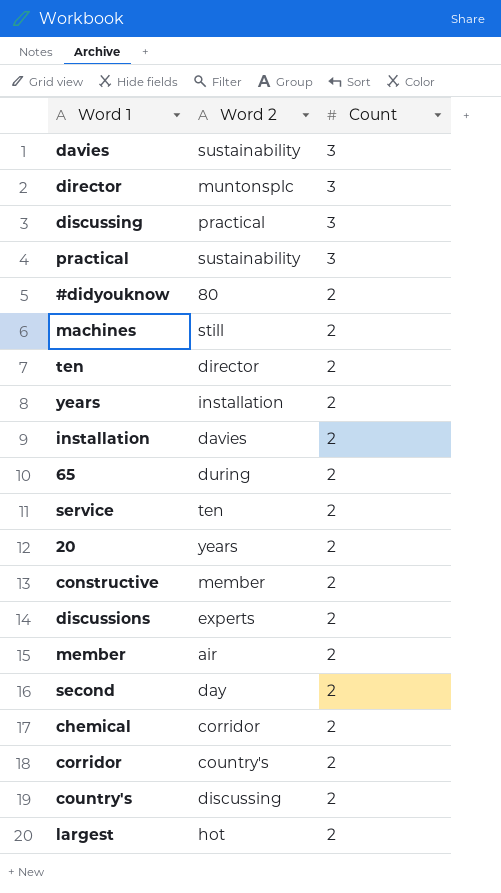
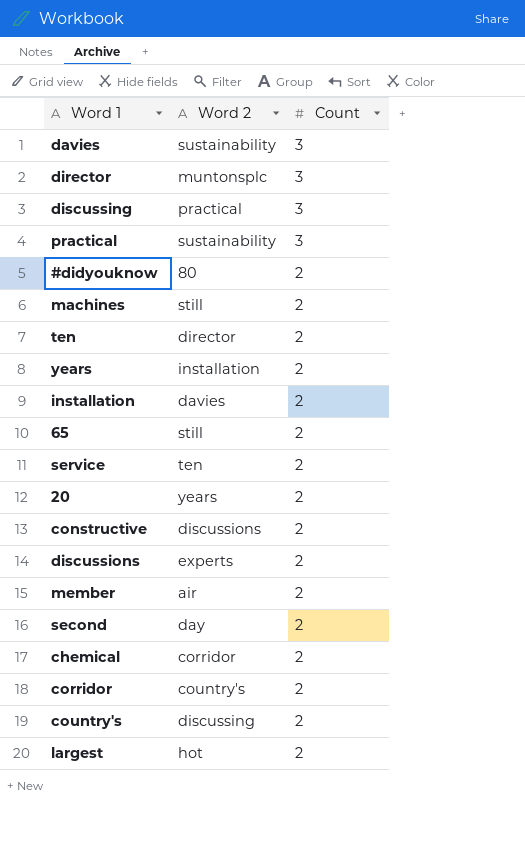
65 | Word 2: during -> still
constructive | Word 2: member -> discussions

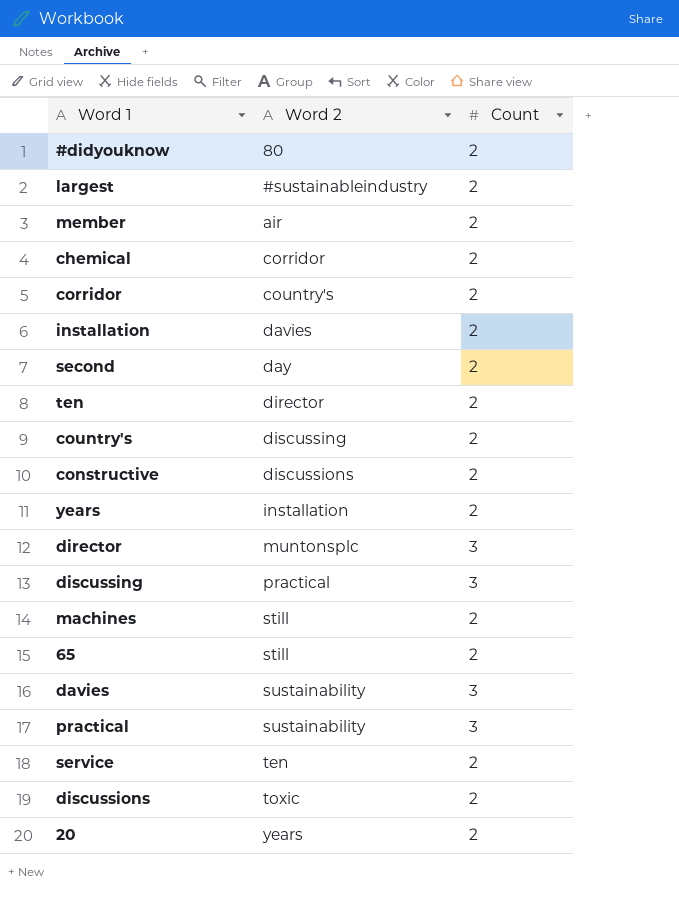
row order: Count descending -> Word 2 ascending
largest | Word 2: hot -> #sustainableindustry
discussions | Word 2: experts -> toxic

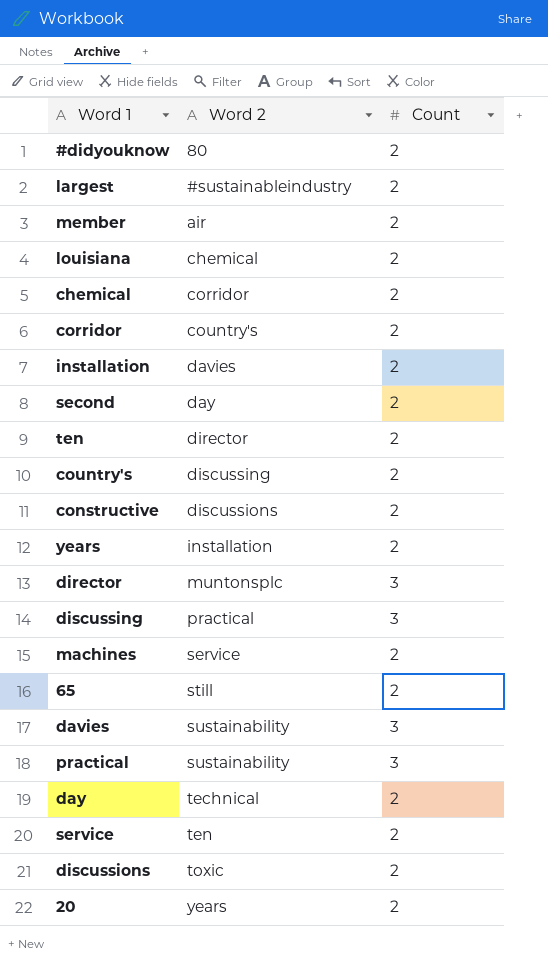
row louisiana: none -> chemical | 2
machines | Word 2: still -> service
row day: none -> technical | 2

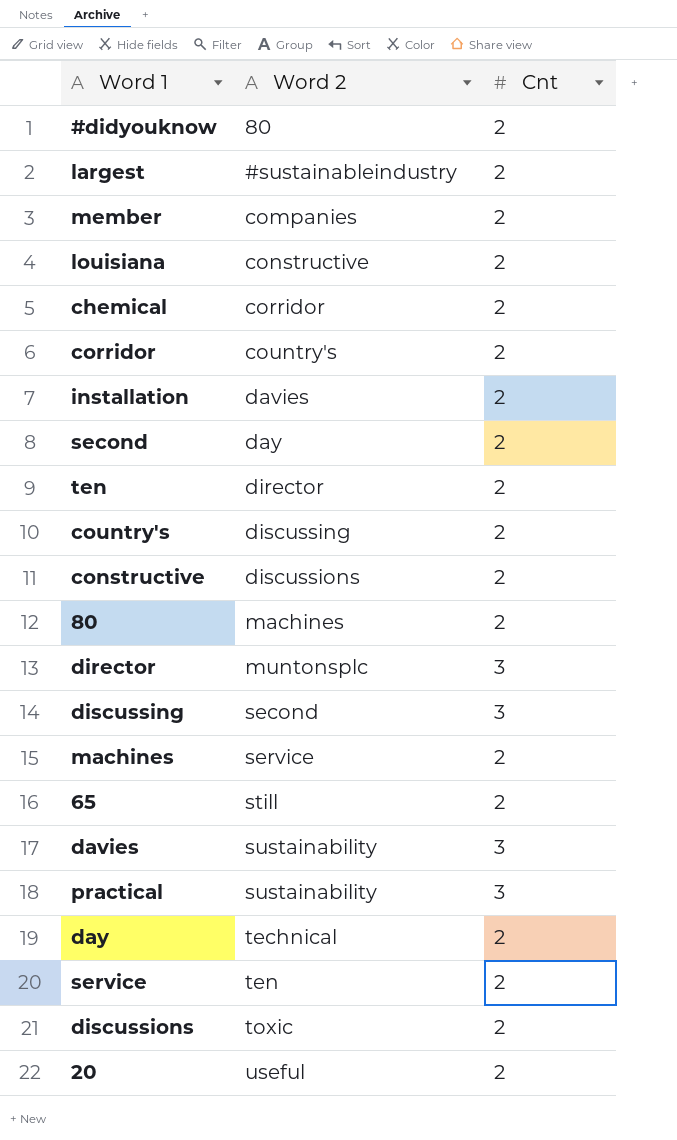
column name: Count -> Cnt
row years: installation | 2 -> none
member | Word 2: air -> companies
louisiana | Word 2: chemical -> constructive
row 80: none -> machines | 2
discussing | Word 2: practical -> second
20 | Word 2: years -> useful

